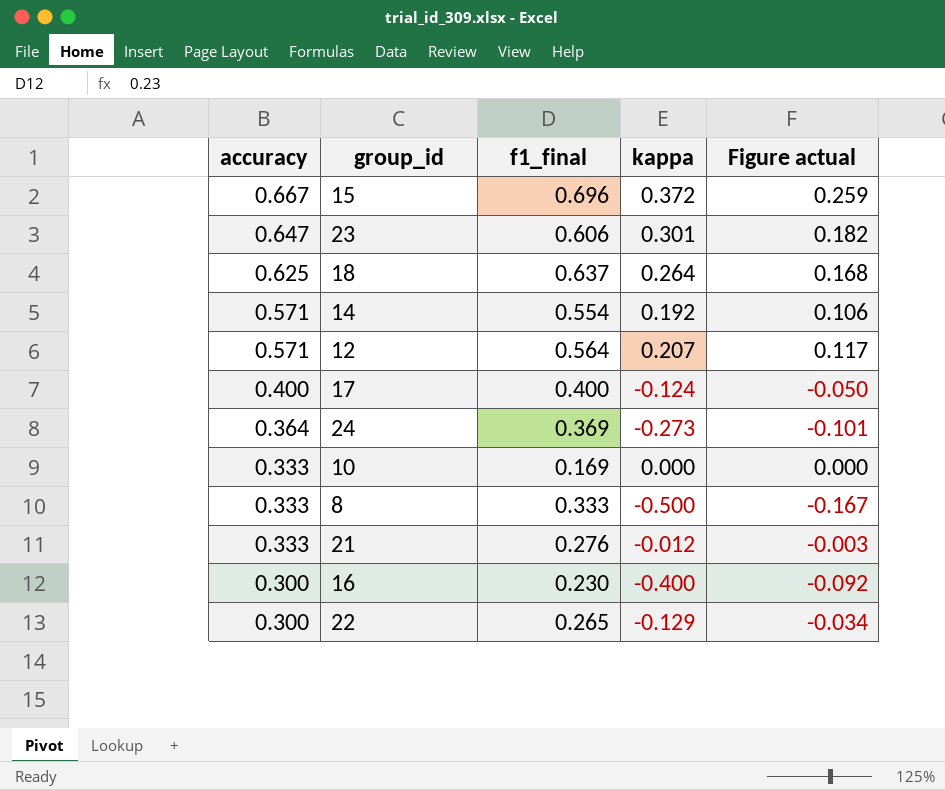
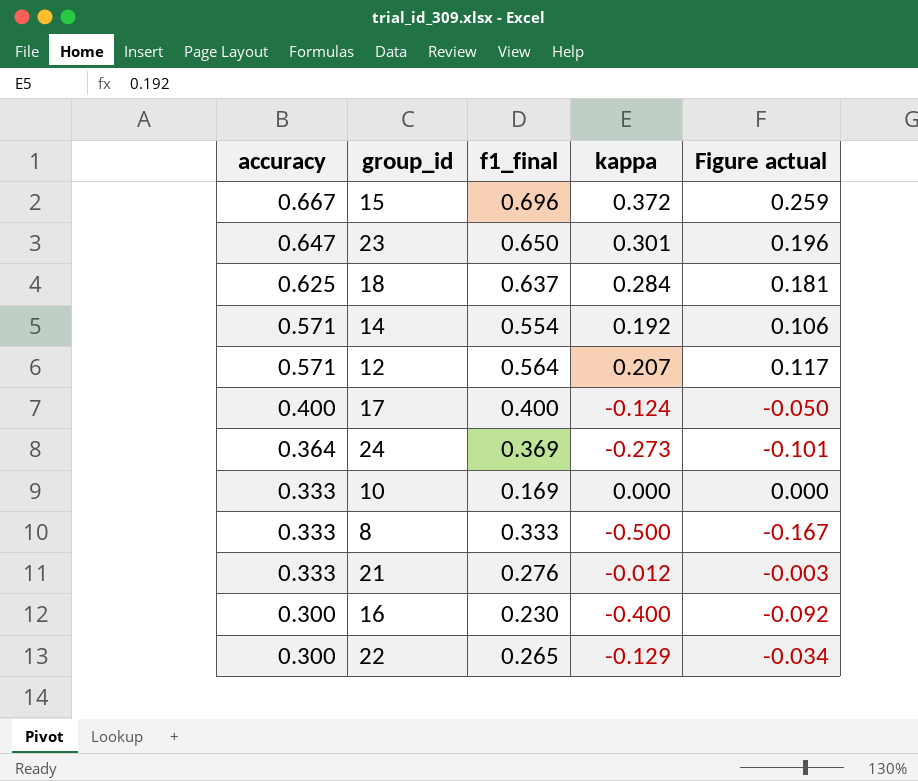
23 | f1_final: 0.606 -> 0.650
23 | Figure actual: 0.182 -> 0.196
18 | kappa: 0.264 -> 0.284
18 | Figure actual: 0.168 -> 0.181

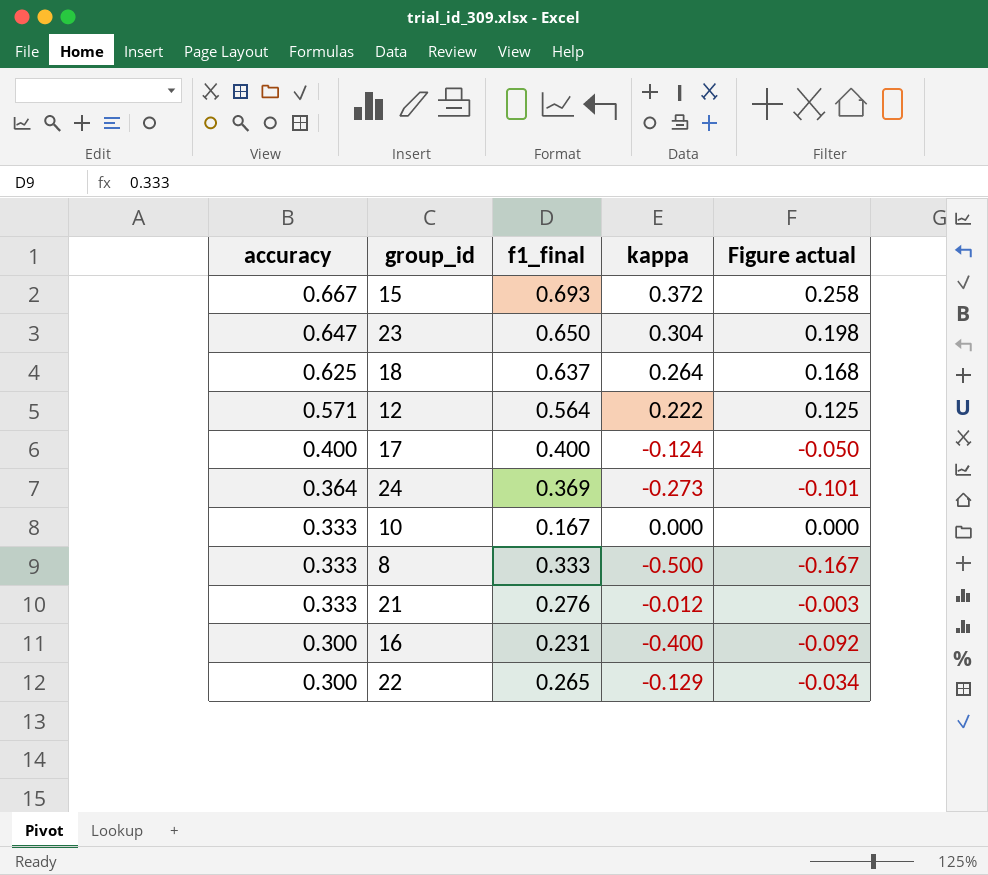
row 14: 0.571 | 0.554 | 0.192 | 0.106 -> none
15 | f1_final: 0.696 -> 0.693
15 | Figure actual: 0.259 -> 0.258
23 | kappa: 0.301 -> 0.304
23 | Figure actual: 0.196 -> 0.198
18 | kappa: 0.284 -> 0.264
18 | Figure actual: 0.181 -> 0.168
12 | kappa: 0.207 -> 0.222
12 | Figure actual: 0.117 -> 0.125
10 | f1_final: 0.169 -> 0.167
16 | f1_final: 0.230 -> 0.231

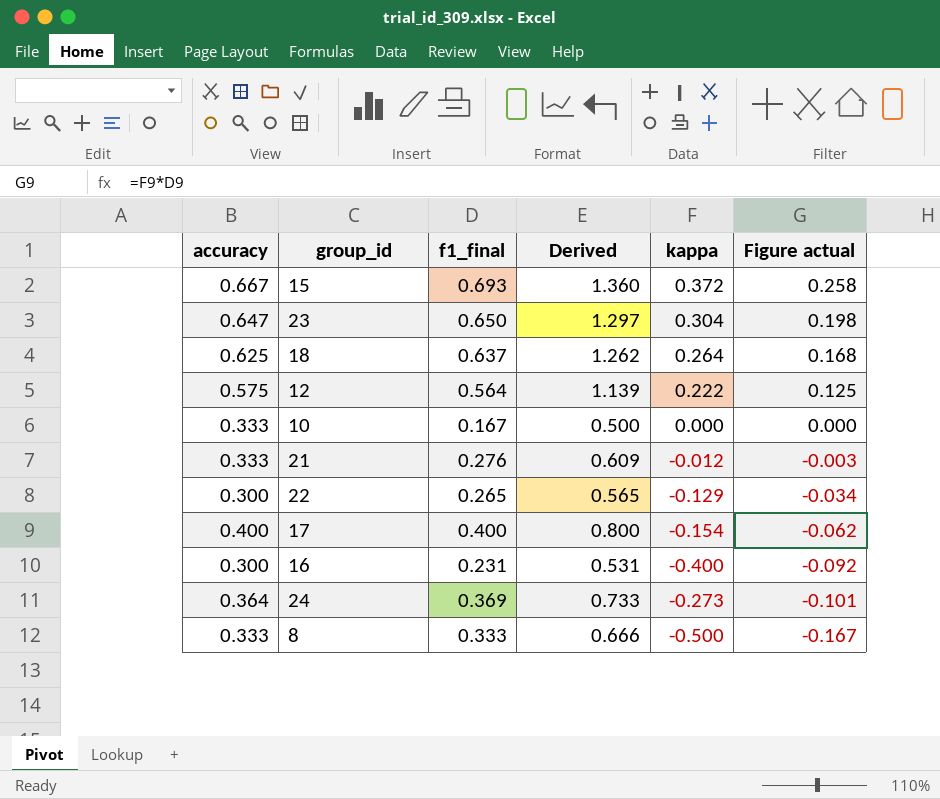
row order: accuracy descending -> Figure actual descending
column Derived | formula: none -> [accuracy] + [f1_final]
12 | accuracy: 0.571 -> 0.575
17 | kappa: -0.124 -> -0.154
17 | Figure actual: -0.050 -> -0.062

